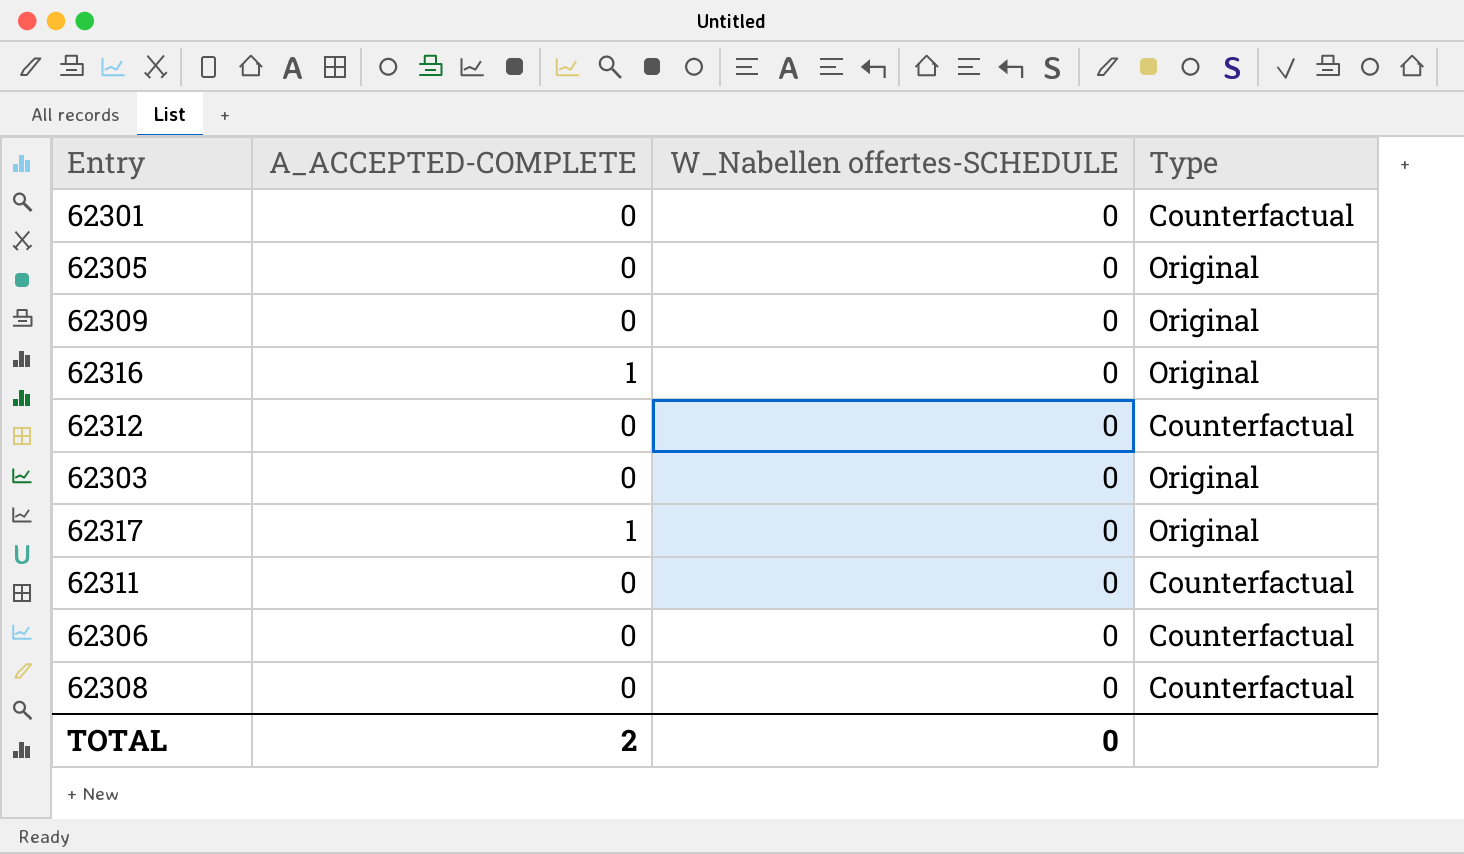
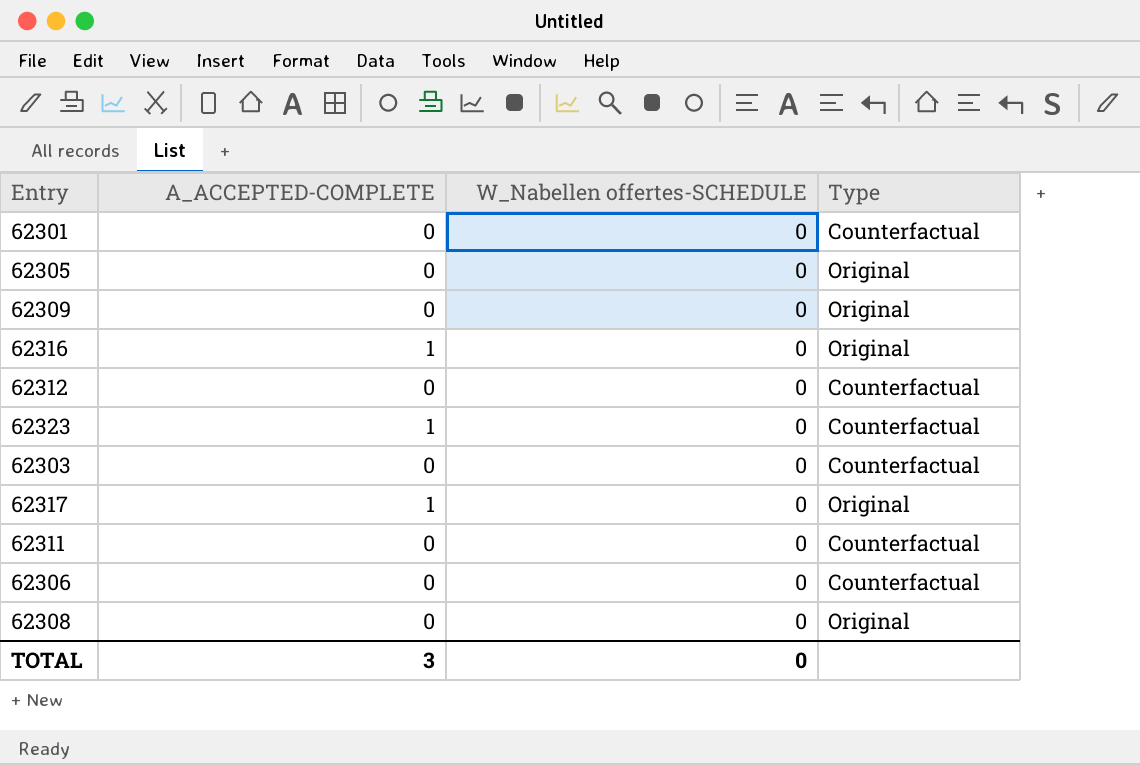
row 62323: none -> 1 | 0 | Counterfactual
62303 | Type: Original -> Counterfactual
62308 | Type: Counterfactual -> Original
TOTAL | A_ACCEPTED-COMPLETE: 2 -> 3

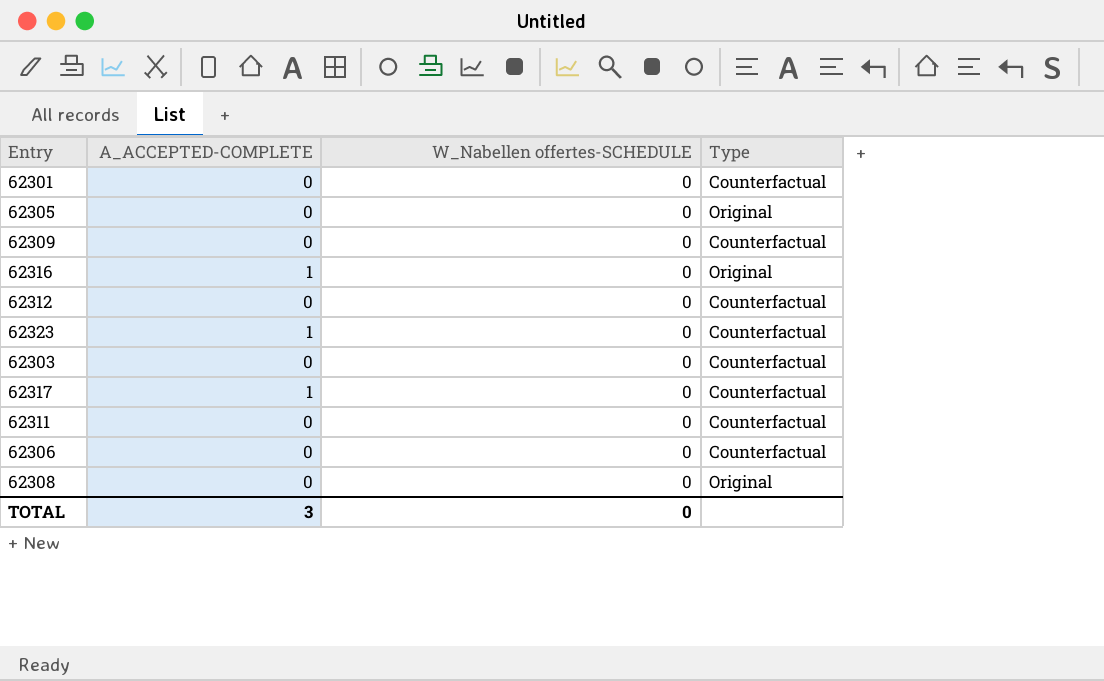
62309 | Type: Original -> Counterfactual
62317 | Type: Original -> Counterfactual

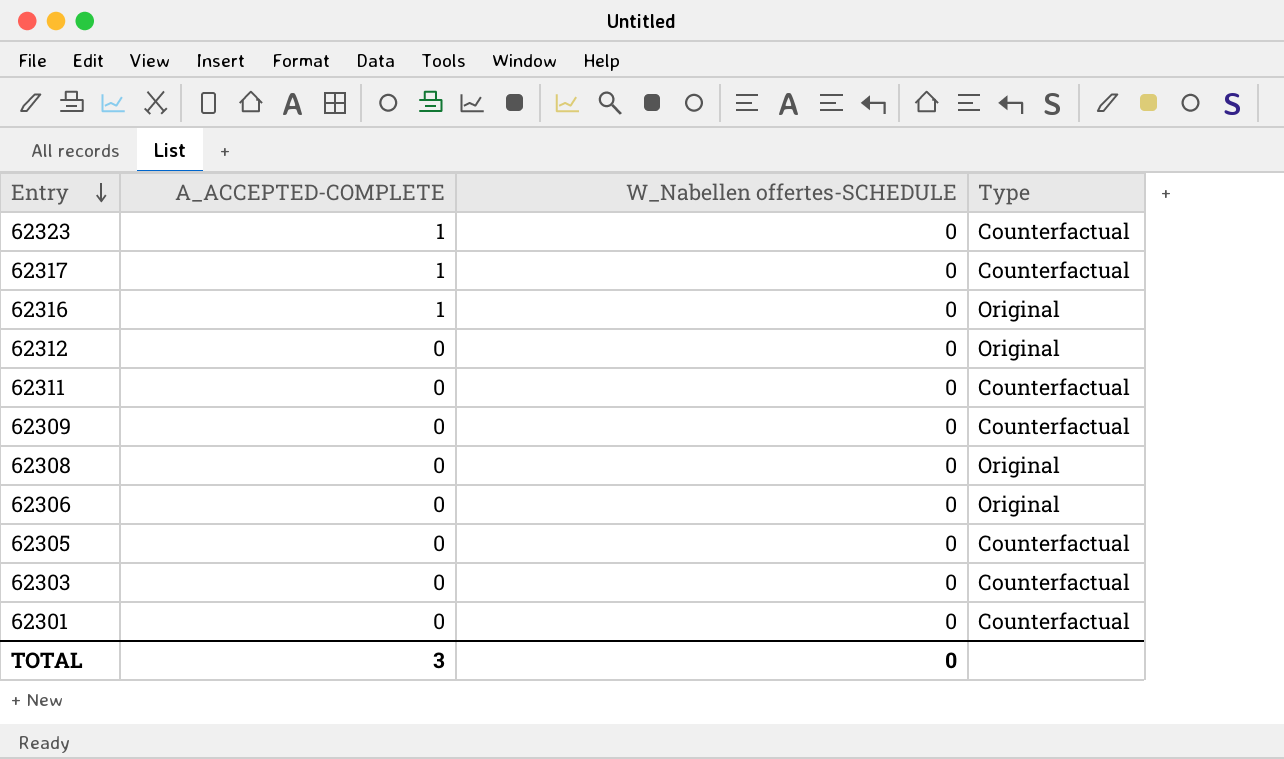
row order: none -> Entry descending
62312 | Type: Counterfactual -> Original
62306 | Type: Counterfactual -> Original
62305 | Type: Original -> Counterfactual

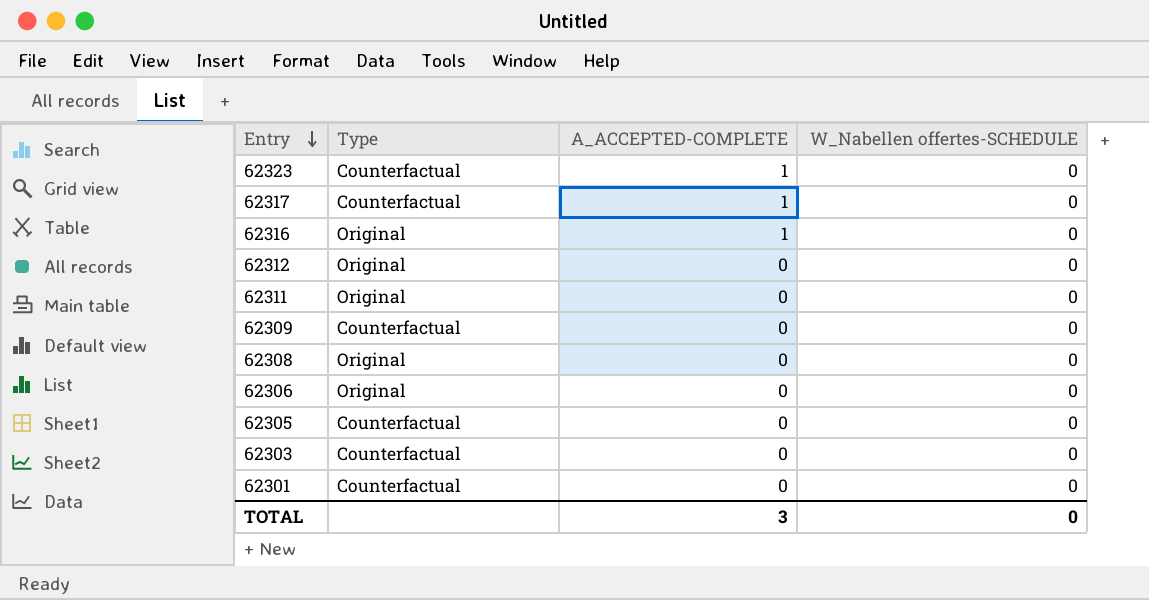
column Type | position: 4 -> 2
62311 | Type: Counterfactual -> Original

